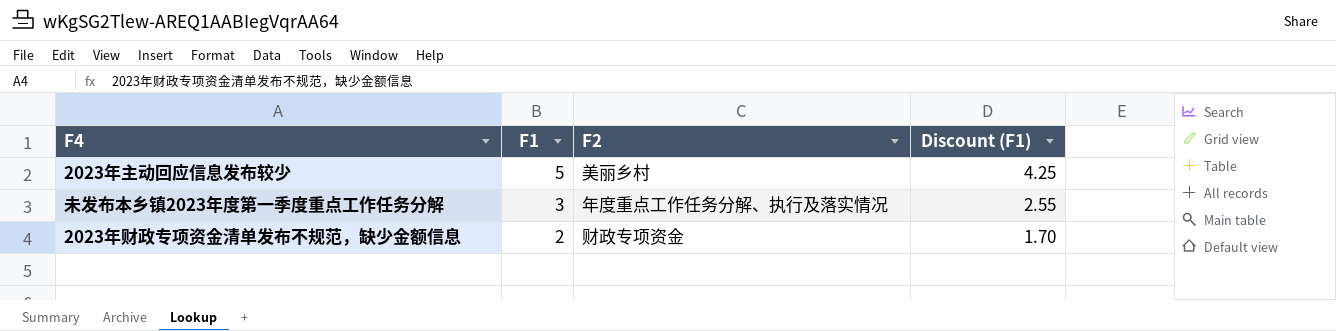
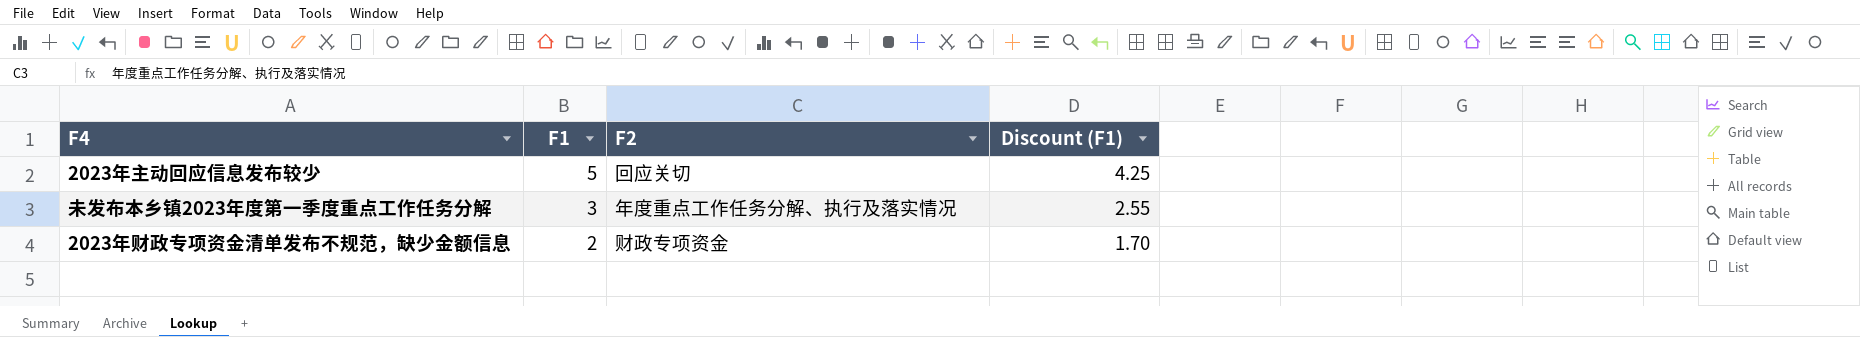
2023年主动回应信息发布较少 | F2: 美丽乡村 -> 回应关切

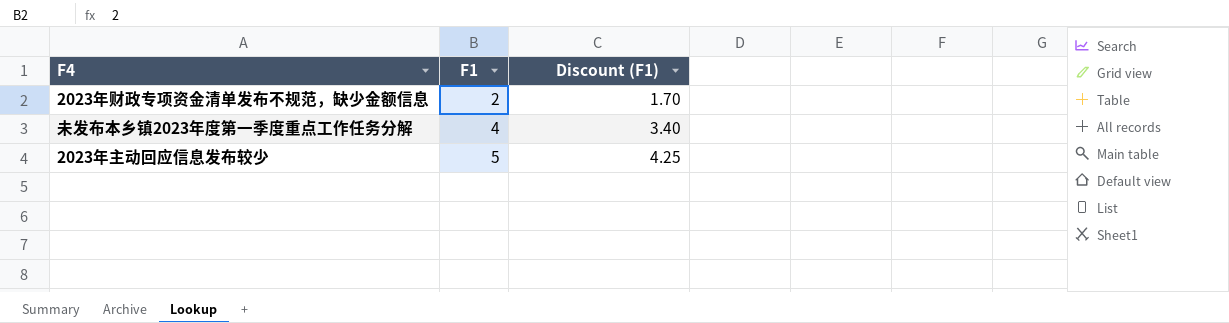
row order: F1 descending -> F1 ascending
column F2 | position: 3 -> none
未发布本乡镇2023年度第一季度重点工作任务分解 | F1: 3 -> 4
未发布本乡镇2023年度第一季度重点工作任务分解 | Discount (F1): 2.55 -> 3.40

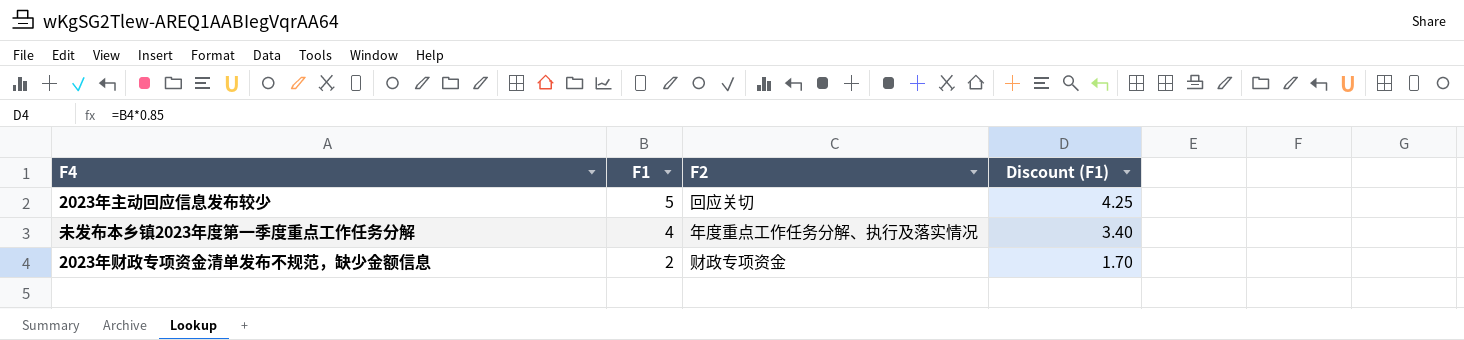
row order: F1 ascending -> F1 descending
column F2 | position: none -> 3

